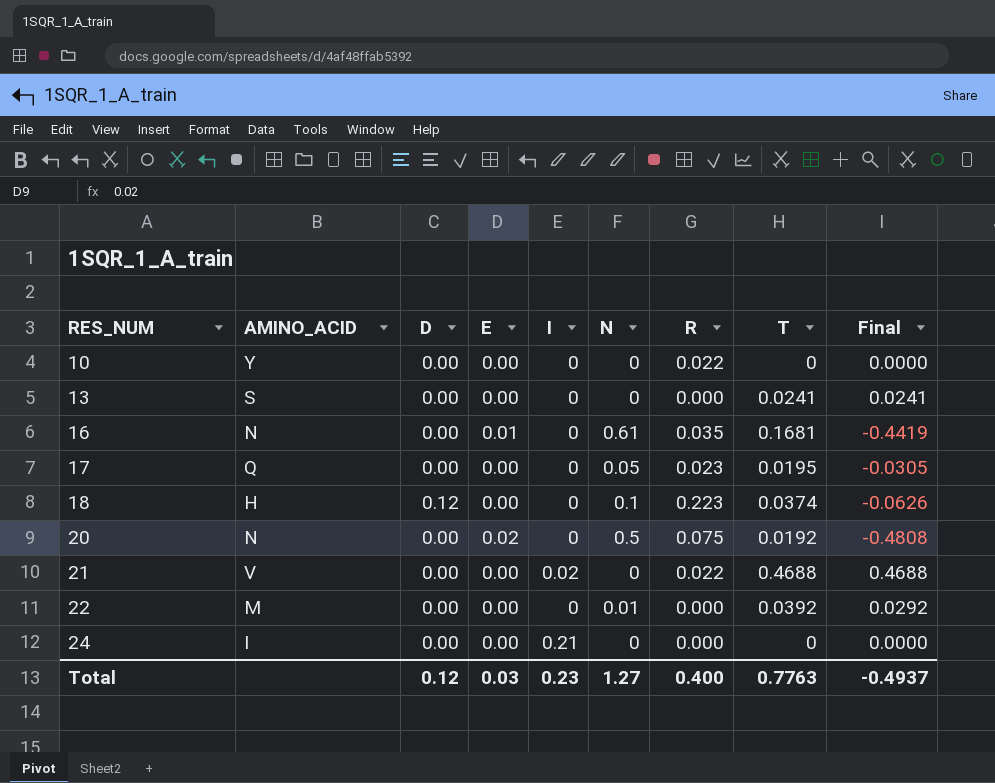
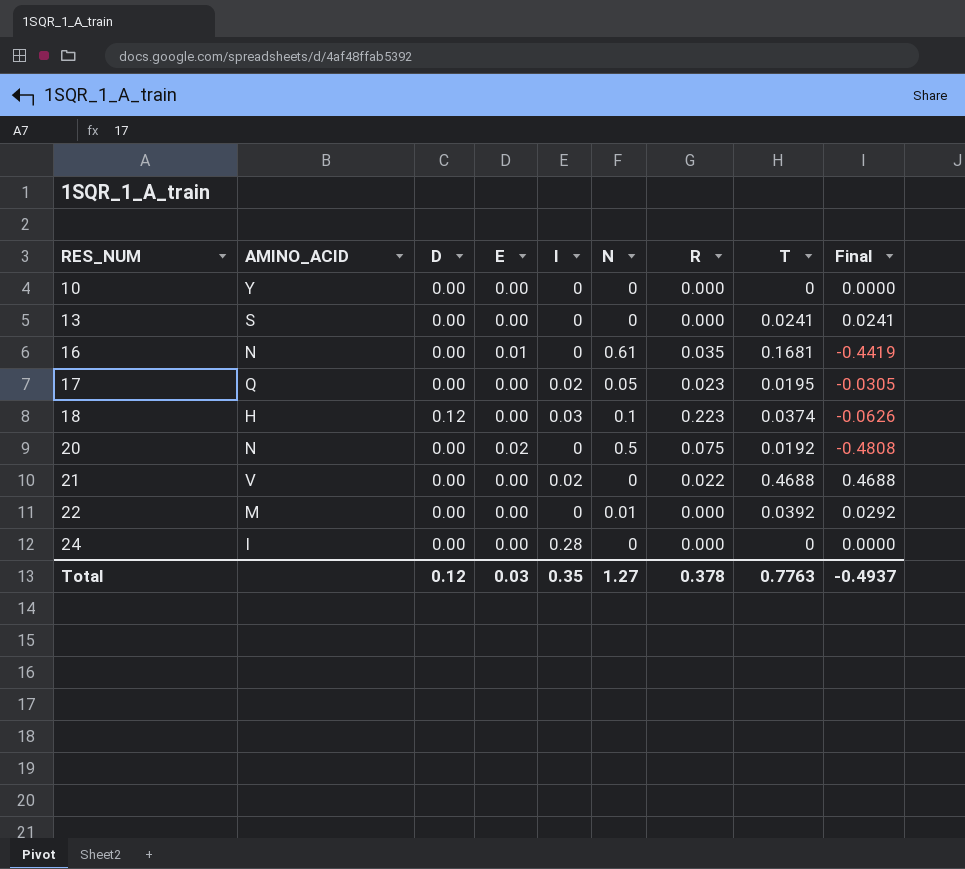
10 | R: 0.022 -> 0.000
17 | I: 0 -> 0.02
18 | I: 0 -> 0.03
24 | I: 0.21 -> 0.28
Total | I: 0.23 -> 0.35
Total | R: 0.400 -> 0.378

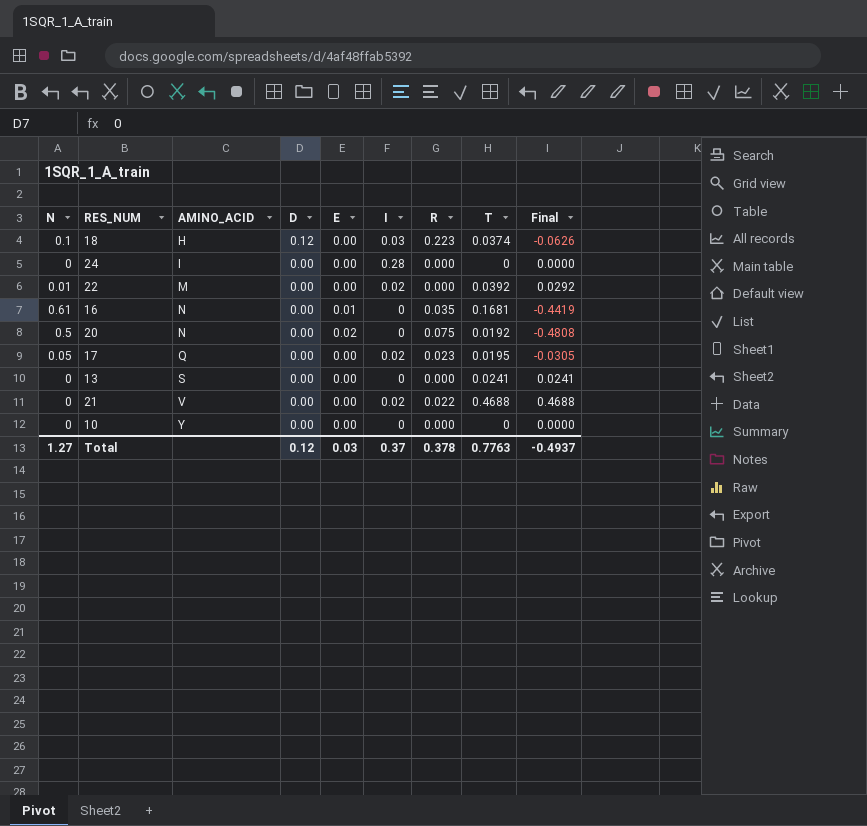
row order: RES_NUM ascending -> AMINO_ACID ascending
column N | position: 6 -> 1
22 | I: 0 -> 0.02
Total | I: 0.35 -> 0.37

